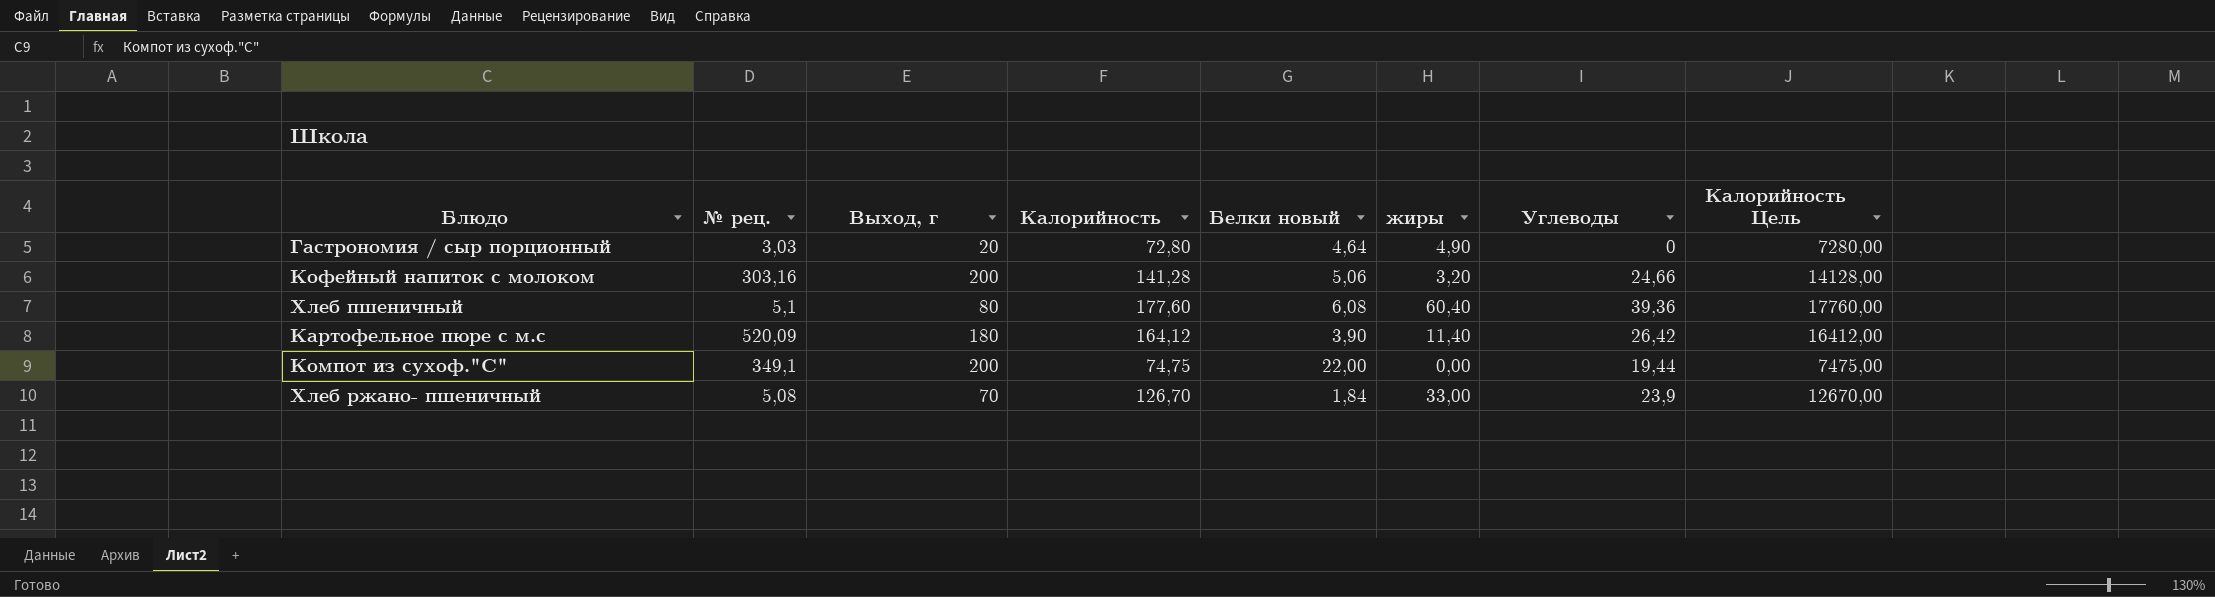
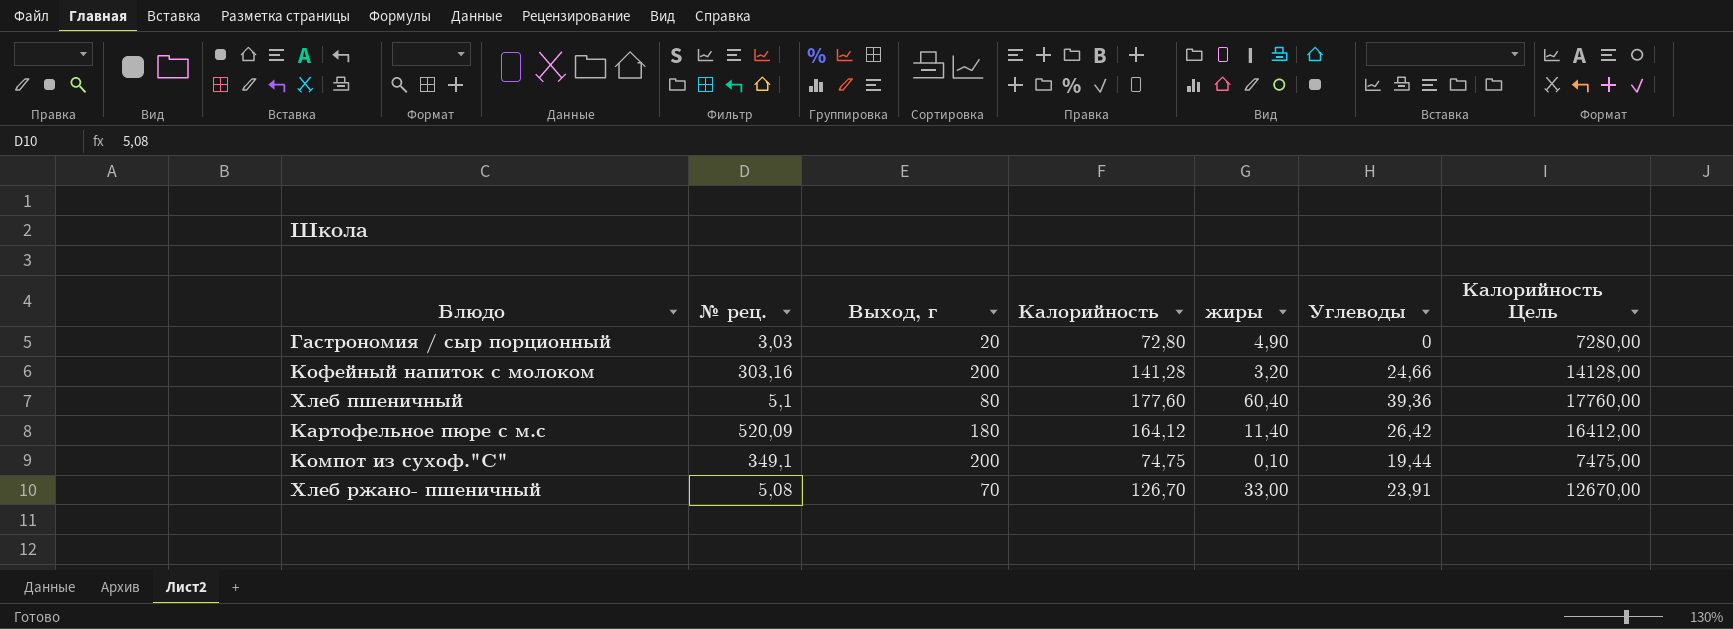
column Белки новый | position: 5 -> none
Компот из сухоф."С" | жиры: 0,00 -> 0,10
Хлеб ржано- пшеничный | Углеводы: 23,9 -> 23,91

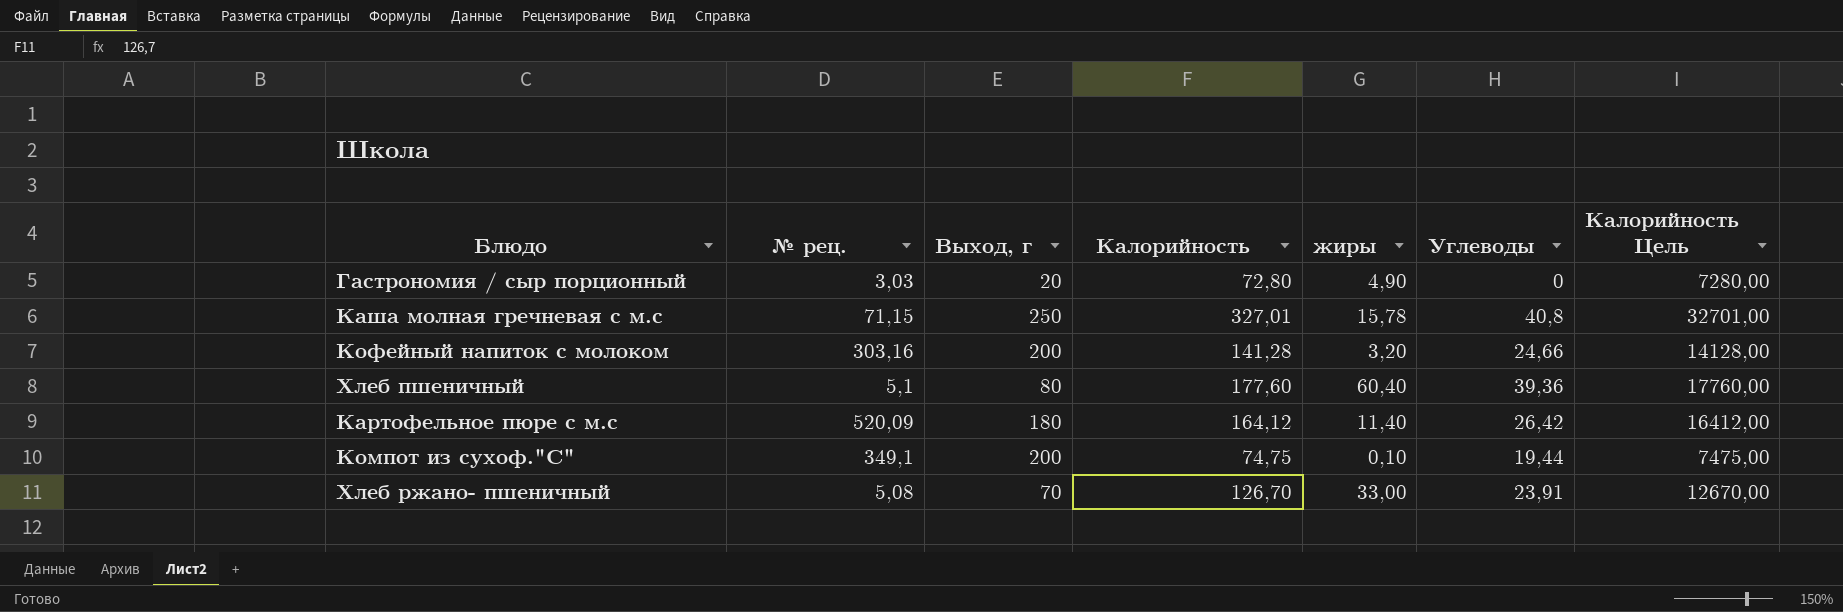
row Каша молная гречневая с м.с: none -> 71,15 | 250 | 327,01 | 15,78 | 40,8 | 32701,00

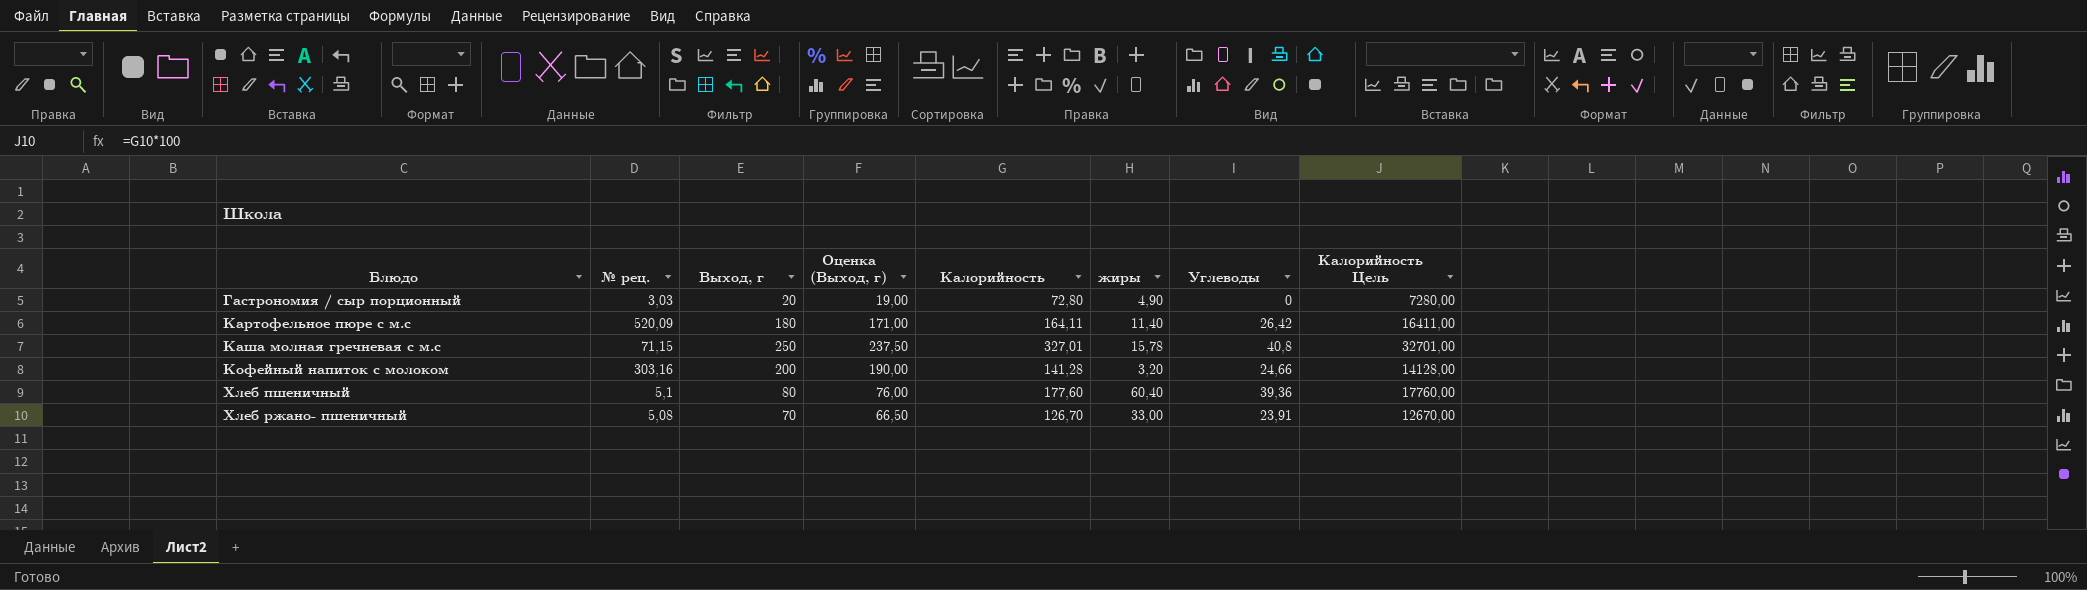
row order: none -> Блюдо ascending
column Оценка (Выход, г) | formula: none -> [Выход, г] * 0,95
row Компот из сухоф."С": 349,1 | 200 | 74,75 | 0,10 | 19,44 | 7475,00 -> none
Картофельное пюре с м.с | Калорийность: 164,12 -> 164,11
Картофельное пюре с м.с | Калорийность Цель: 16412,00 -> 16411,00

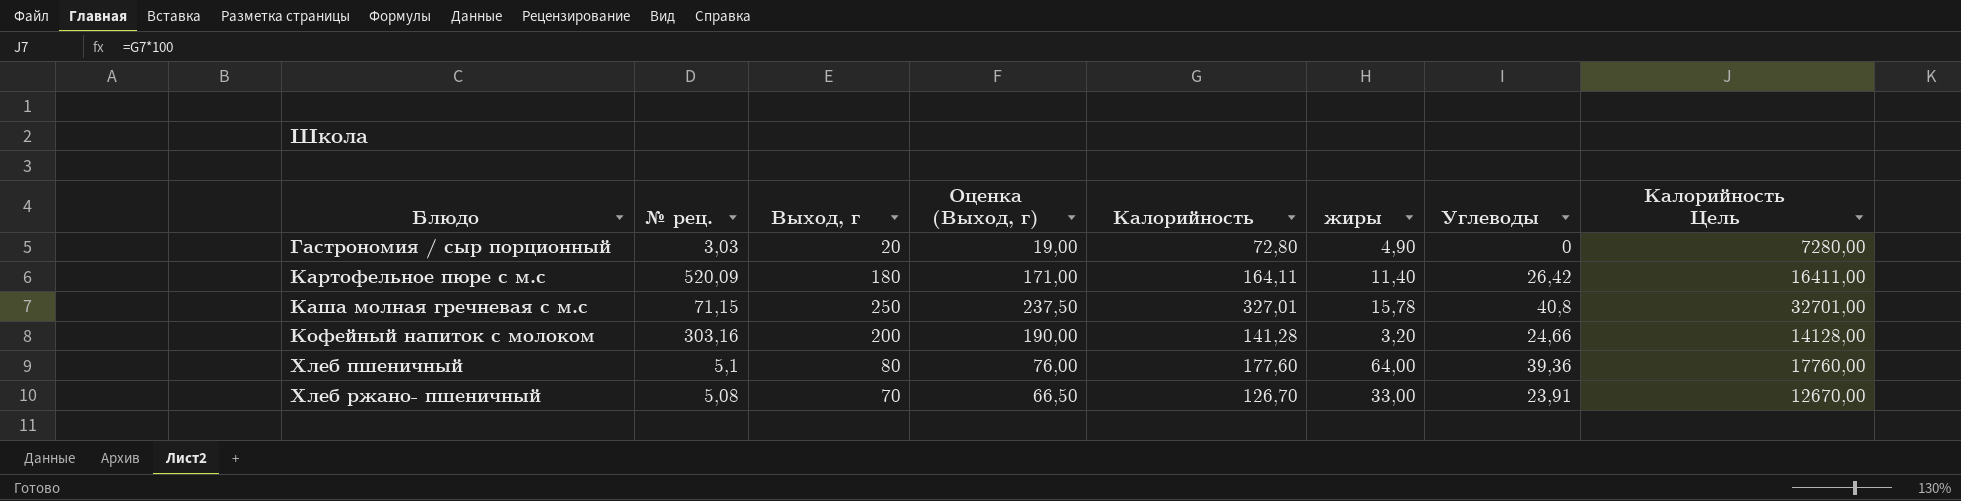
Хлеб пшеничный | жиры: 60,40 -> 64,00

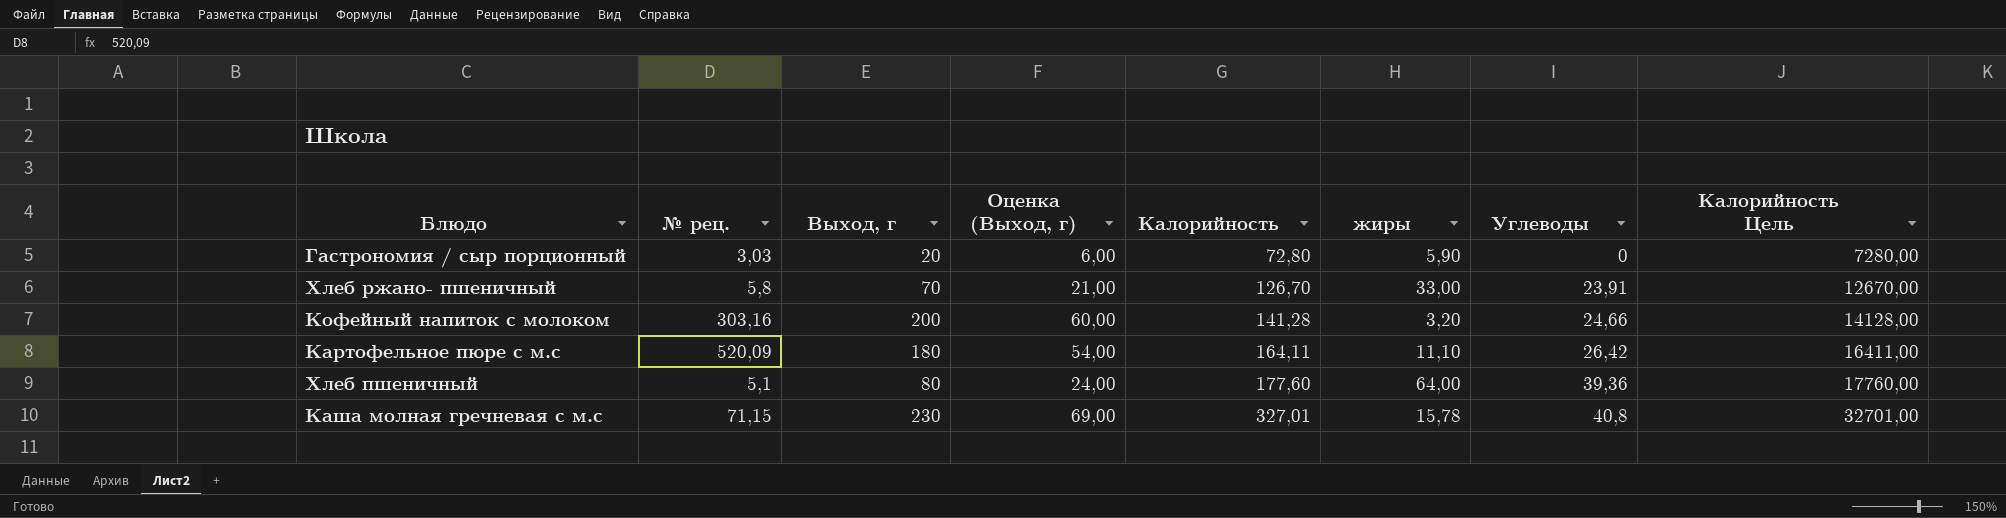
row order: Блюдо ascending -> Калорийность ascending
column Оценка (Выход, г) | formula: [Выход, г] * 0,95 -> [Выход, г] * 0,3
Гастрономия / сыр порционный | жиры: 4,90 -> 5,90
Хлеб ржано- пшеничный | № рец.: 5,08 -> 5,8
Картофельное пюре с м.с | жиры: 11,40 -> 11,10
Каша молная гречневая с м.с | Выход, г: 250 -> 230

